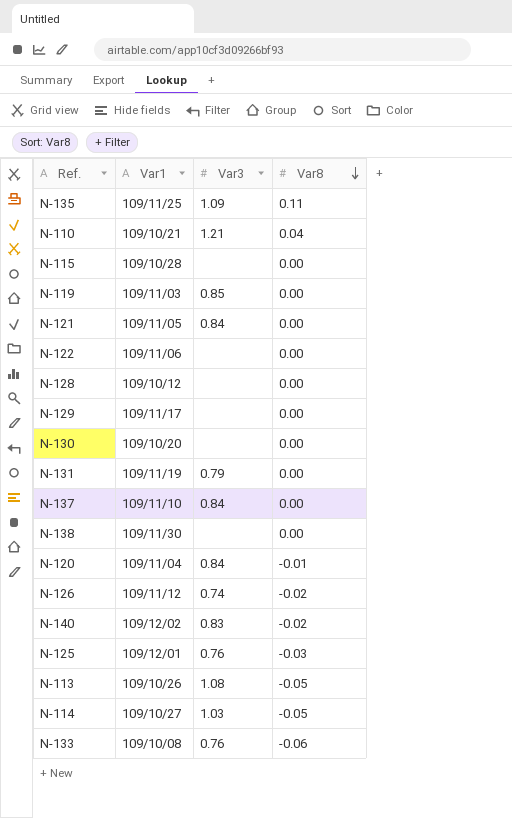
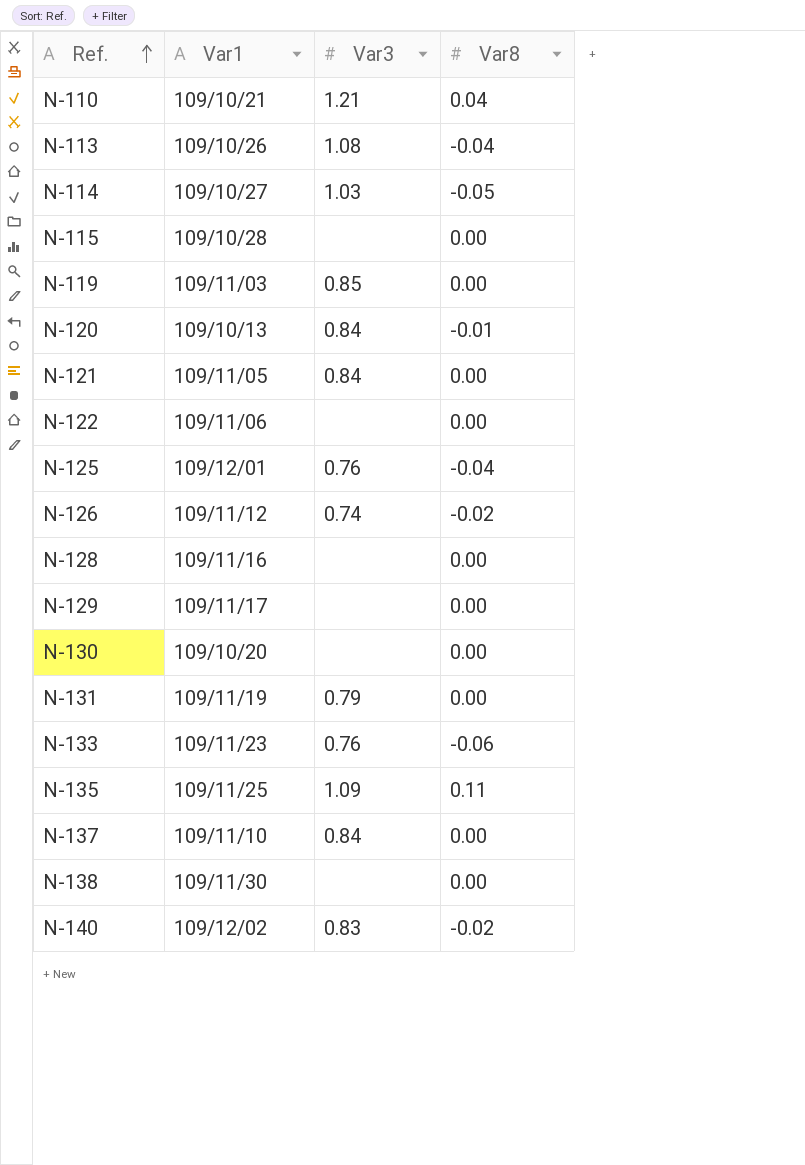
row order: Var8 descending -> Ref. ascending
N-113 | Var8: -0.05 -> -0.04
N-120 | Var1: 109/11/04 -> 109/10/13
N-125 | Var8: -0.03 -> -0.04
N-128 | Var1: 109/10/12 -> 109/11/16
N-133 | Var1: 109/10/08 -> 109/11/23

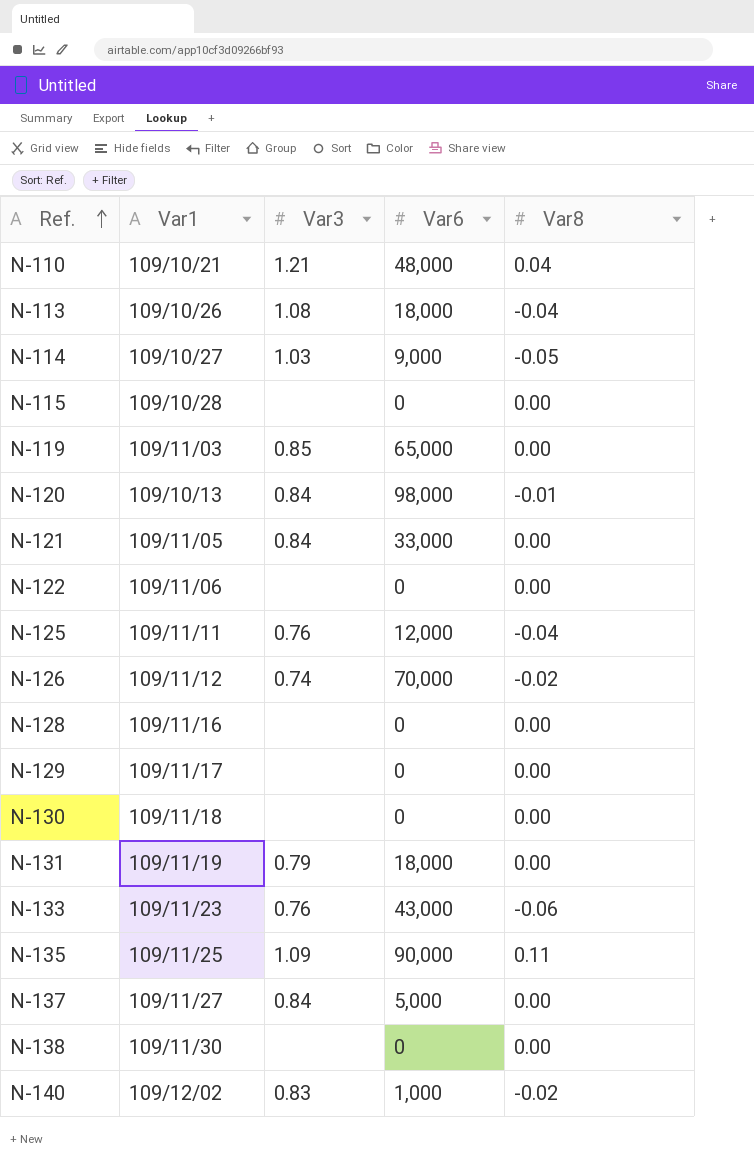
column Var6 | position: none -> 4
N-125 | Var1: 109/12/01 -> 109/11/11
N-130 | Var1: 109/10/20 -> 109/11/18
N-137 | Var1: 109/11/10 -> 109/11/27

